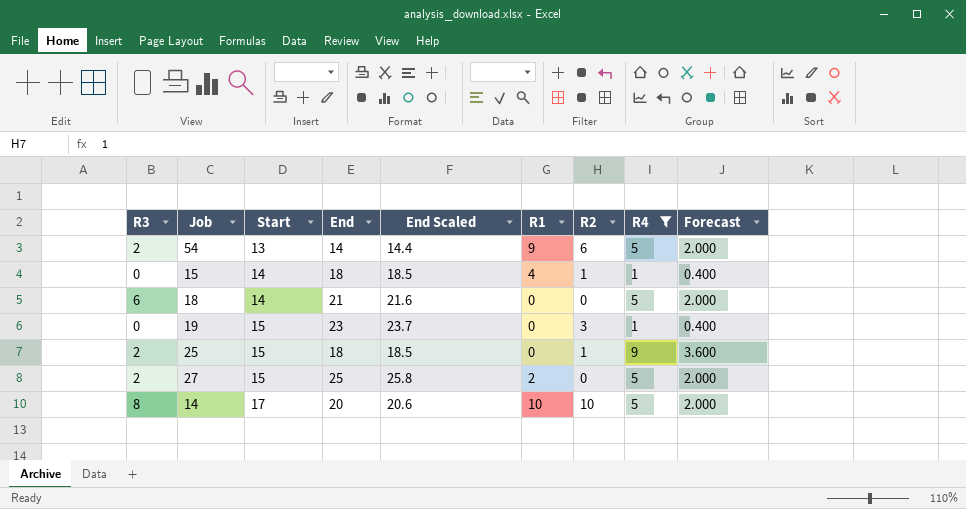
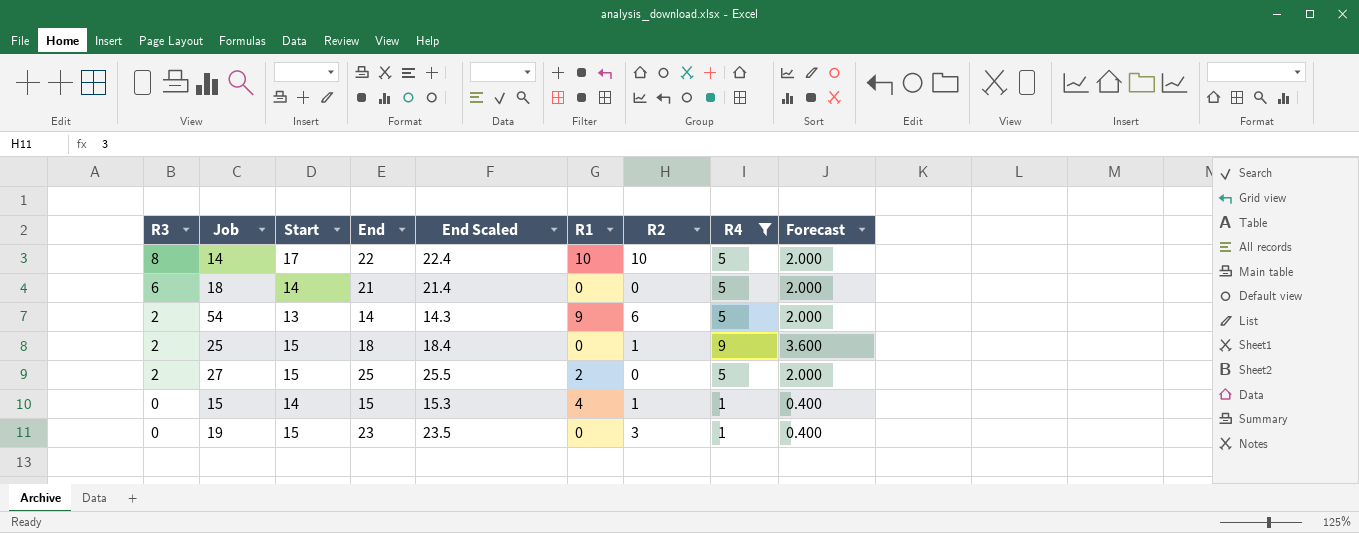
row order: Start ascending -> R3 descending
column End Scaled | formula: [End] * 1.03 -> [End] * 1.02
14 | End: 20 -> 22
15 | End: 18 -> 15

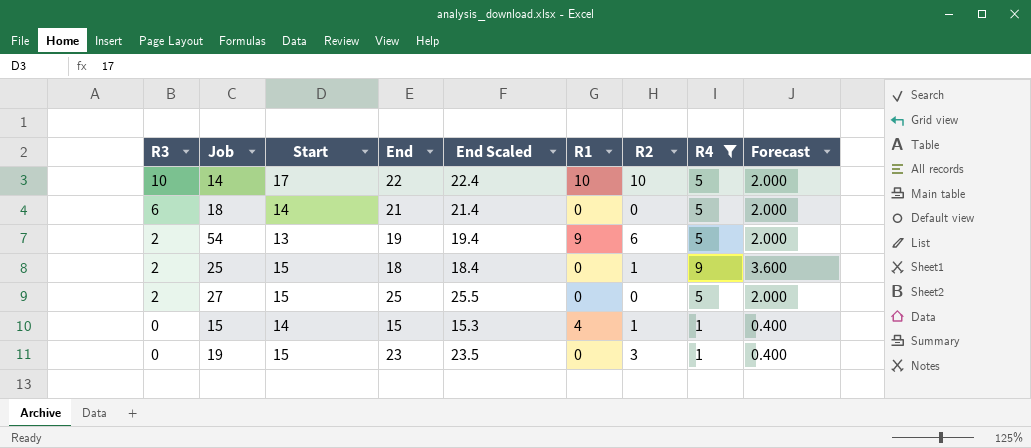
14 | R3: 8 -> 10
54 | End: 14 -> 19
54 | End Scaled: 14.3 -> 19.4
27 | R1: 2 -> 0

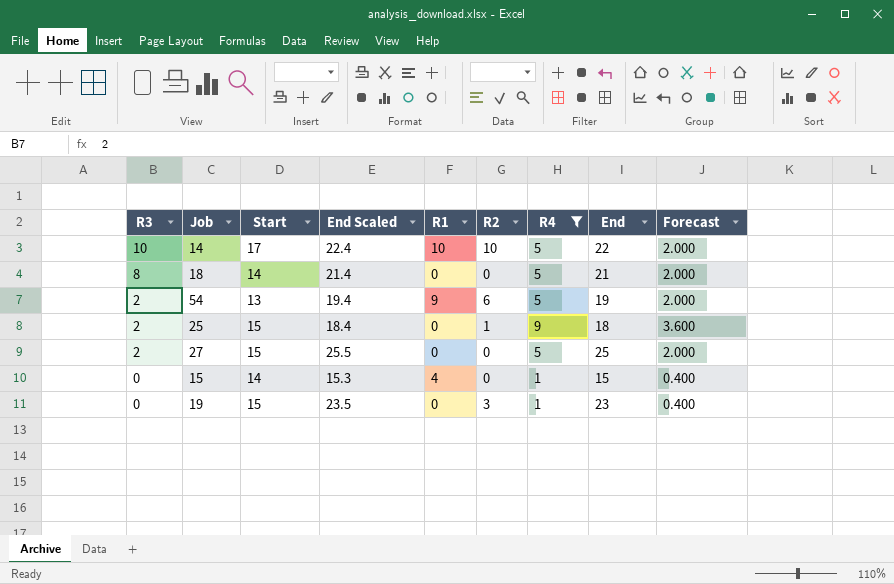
column End | position: 4 -> 8
18 | R3: 6 -> 8
15 | R2: 1 -> 0

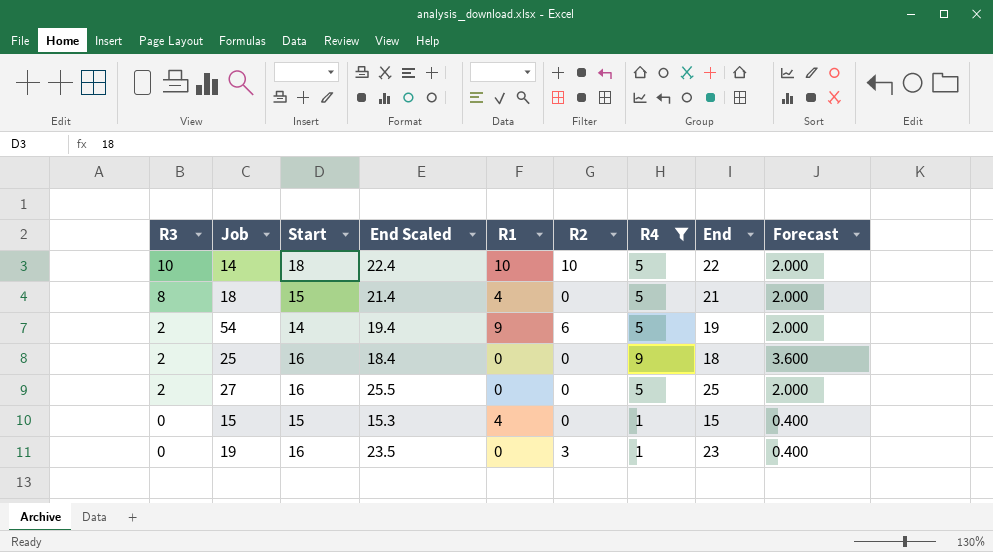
14 | Start: 17 -> 18
18 | Start: 14 -> 15
18 | R1: 0 -> 4
54 | Start: 13 -> 14
25 | Start: 15 -> 16
25 | R2: 1 -> 0
27 | Start: 15 -> 16
15 | Start: 14 -> 15
19 | Start: 15 -> 16

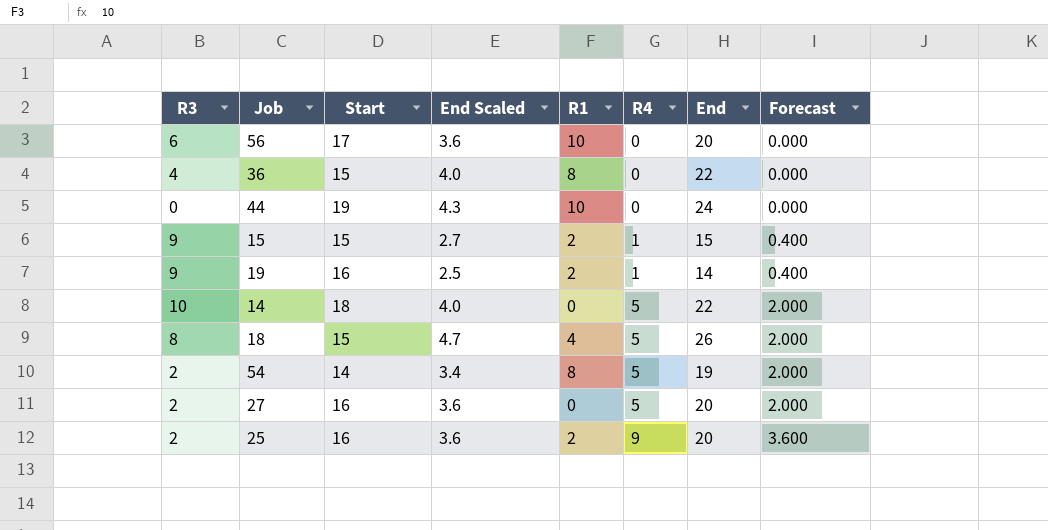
filter: R4 != 0 -> none
row order: R3 descending -> R4 ascending
column R2 | position: 6 -> none
column End Scaled | formula: [End] * 1.02 -> [End] * 0.18
15 | R3: 0 -> 9
15 | R1: 4 -> 2
19 | R3: 0 -> 9
19 | R1: 0 -> 2
19 | End: 23 -> 14
14 | R1: 10 -> 0
18 | End: 21 -> 26
54 | R1: 9 -> 8
27 | End: 25 -> 20
25 | R1: 0 -> 2
25 | End: 18 -> 20

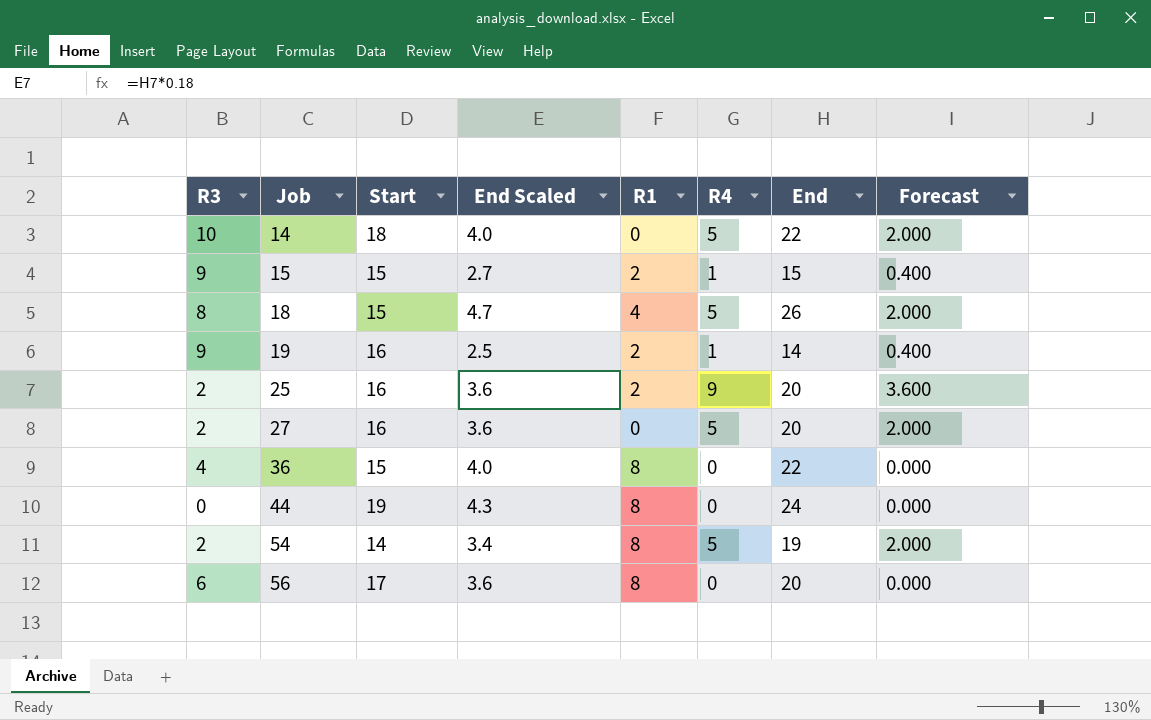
row order: R4 ascending -> Job ascending
44 | R1: 10 -> 8
56 | R1: 10 -> 8

